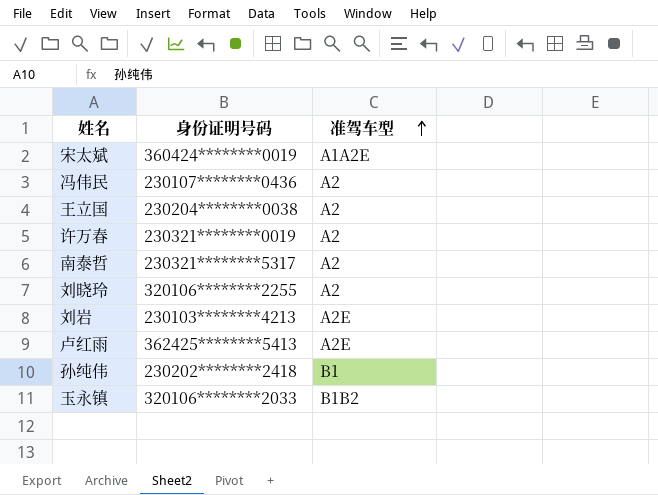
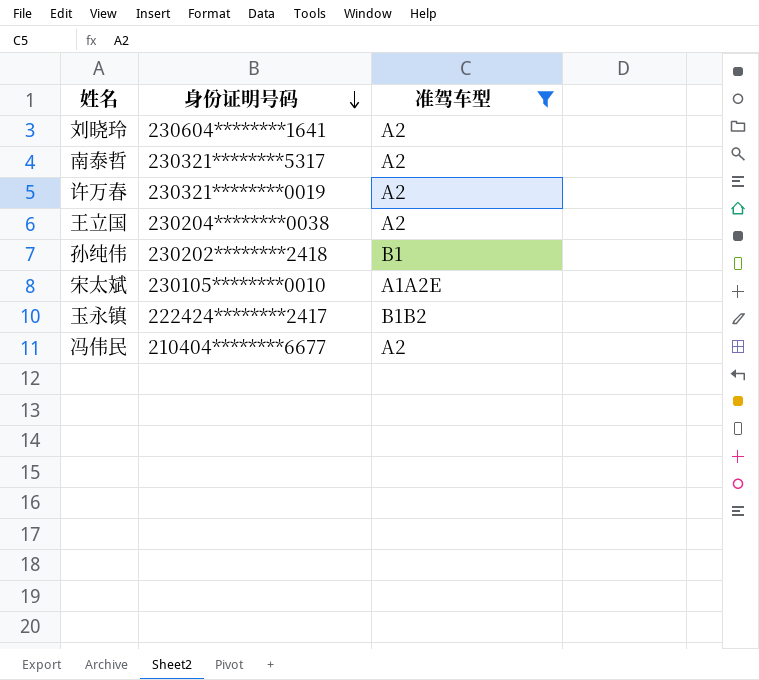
filter: none -> 准驾车型 != A2E
row order: 准驾车型 ascending -> 身份证明号码 descending
刘晓玲 | 身份证明号码: 320106********2255 -> 230604********1641
宋太斌 | 身份证明号码: 360424********0019 -> 230105********0010
玉永镇 | 身份证明号码: 320106********2033 -> 222424********2417
冯伟民 | 身份证明号码: 230107********0436 -> 210404********6677

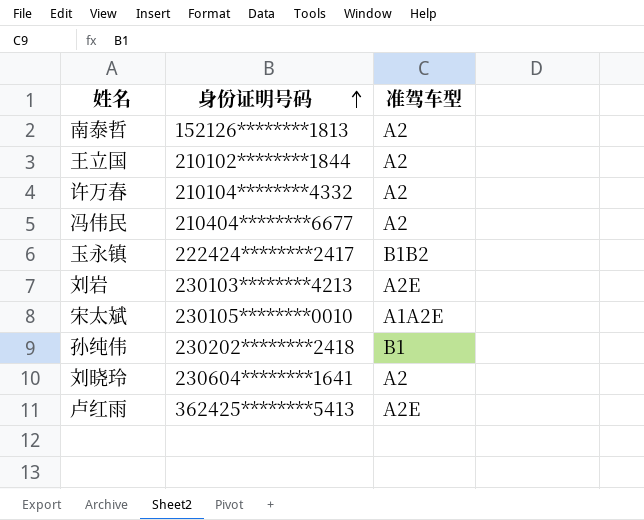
filter: 准驾车型 != A2E -> none
row order: 身份证明号码 descending -> 身份证明号码 ascending
南泰哲 | 身份证明号码: 230321********5317 -> 152126********1813
王立国 | 身份证明号码: 230204********0038 -> 210102********1844
许万春 | 身份证明号码: 230321********0019 -> 210104********4332

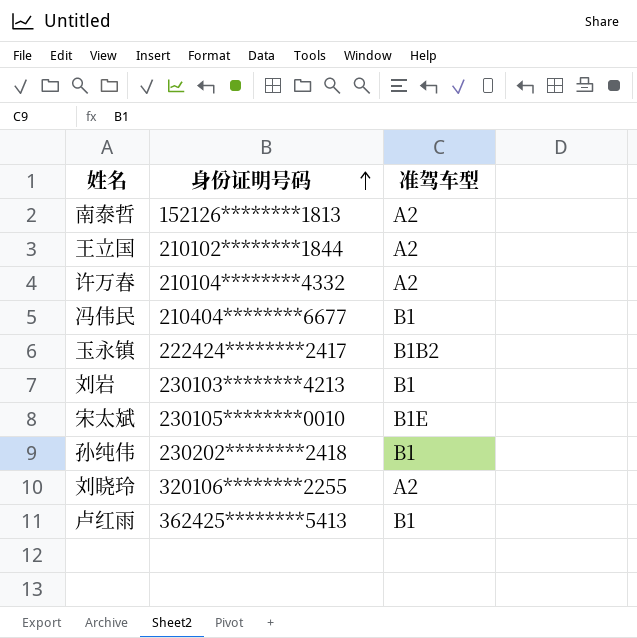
冯伟民 | 准驾车型: A2 -> B1
刘岩 | 准驾车型: A2E -> B1
宋太斌 | 准驾车型: A1A2E -> B1E
刘晓玲 | 身份证明号码: 230604********1641 -> 320106********2255
卢红雨 | 准驾车型: A2E -> B1

